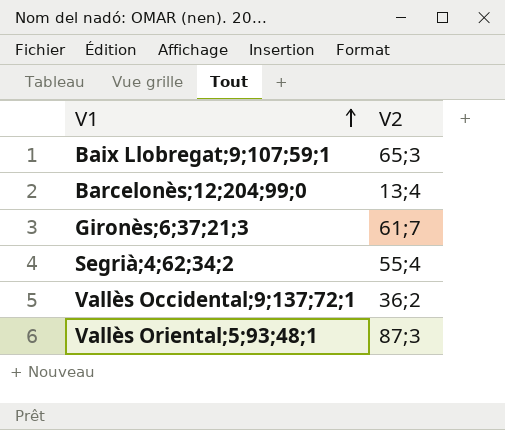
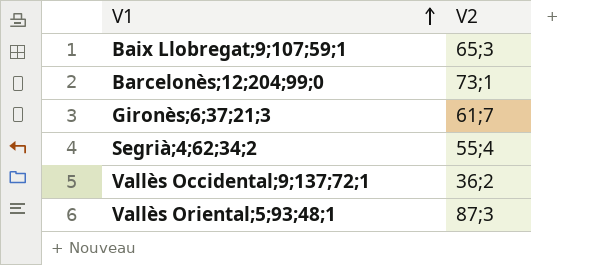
Barcelonès;12;204;99;0 | V2: 13;4 -> 73;1

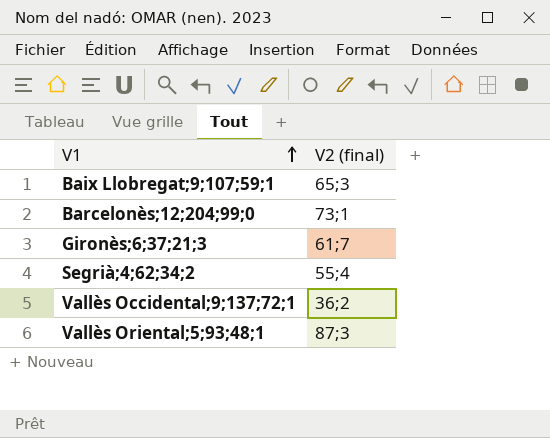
column name: V2 -> V2 (final)

